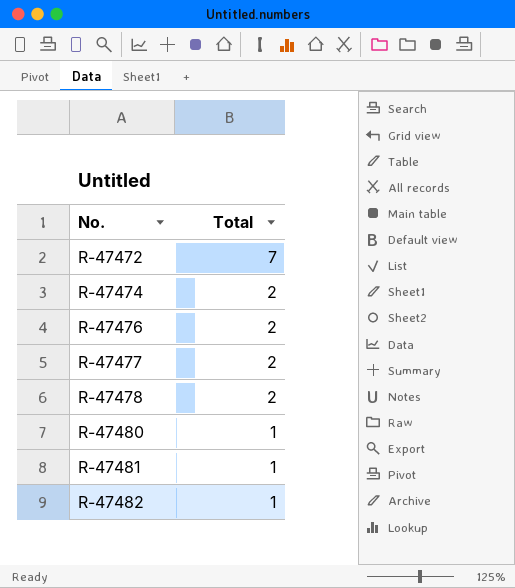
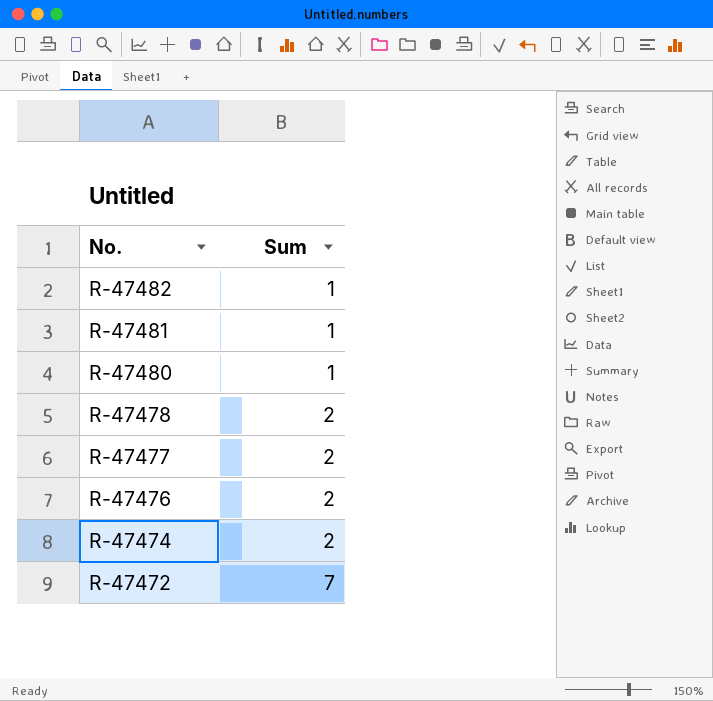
row order: No. ascending -> No. descending
column name: Total -> Sum

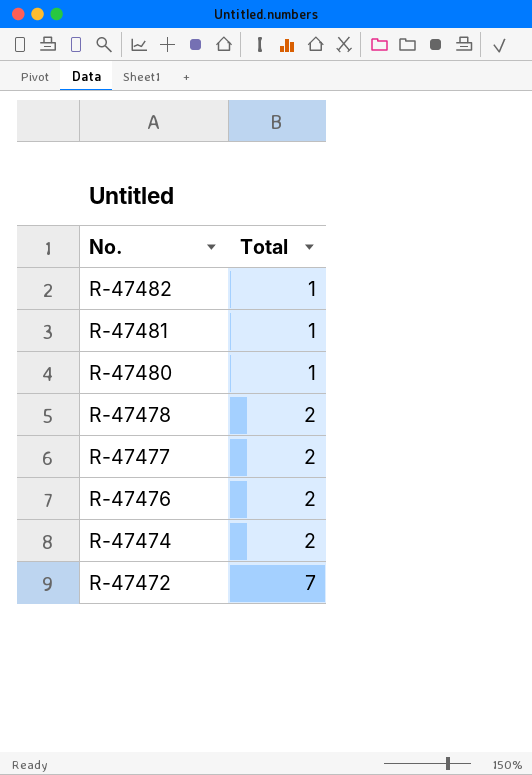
column name: Sum -> Total

